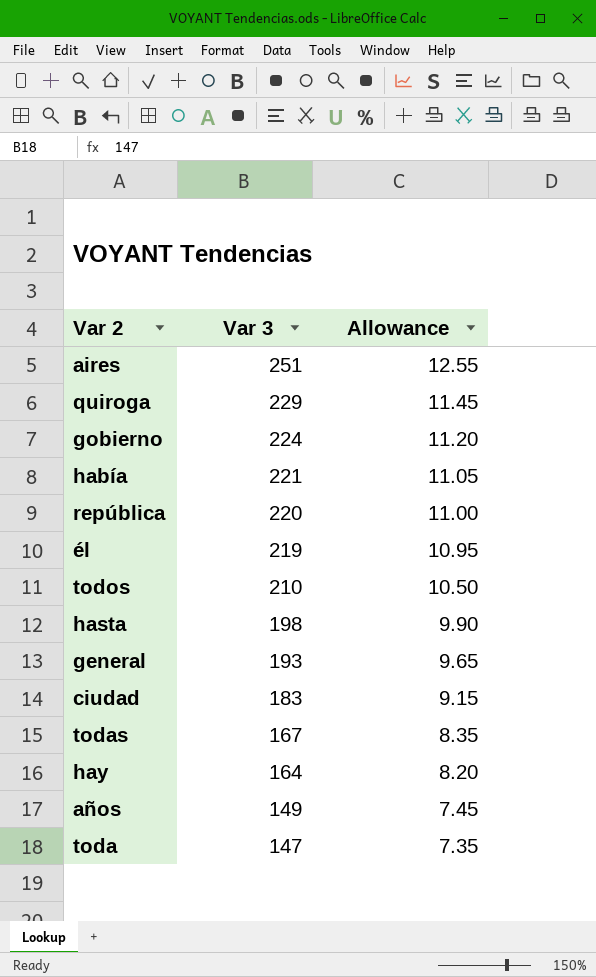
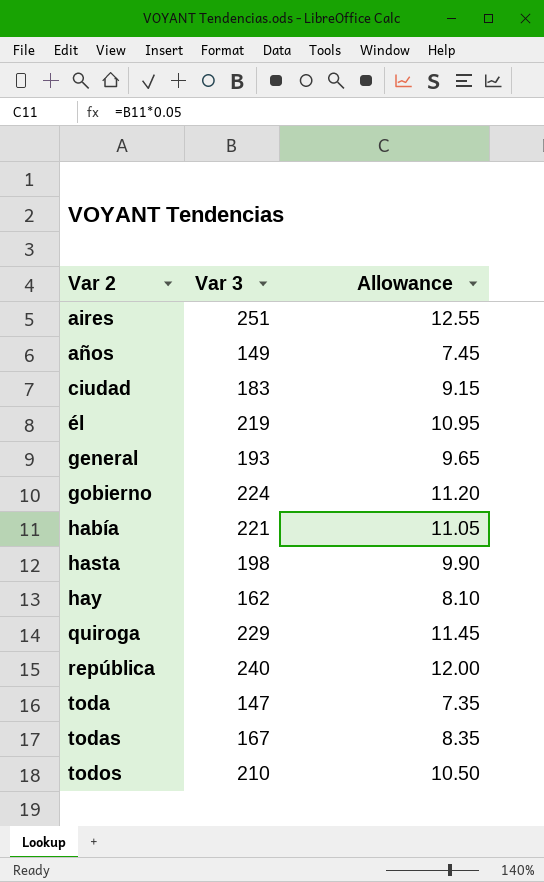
row order: Var 3 descending -> Var 2 ascending
hay | Var 3: 164 -> 162
hay | Allowance: 8.20 -> 8.10
república | Var 3: 220 -> 240
república | Allowance: 11.00 -> 12.00

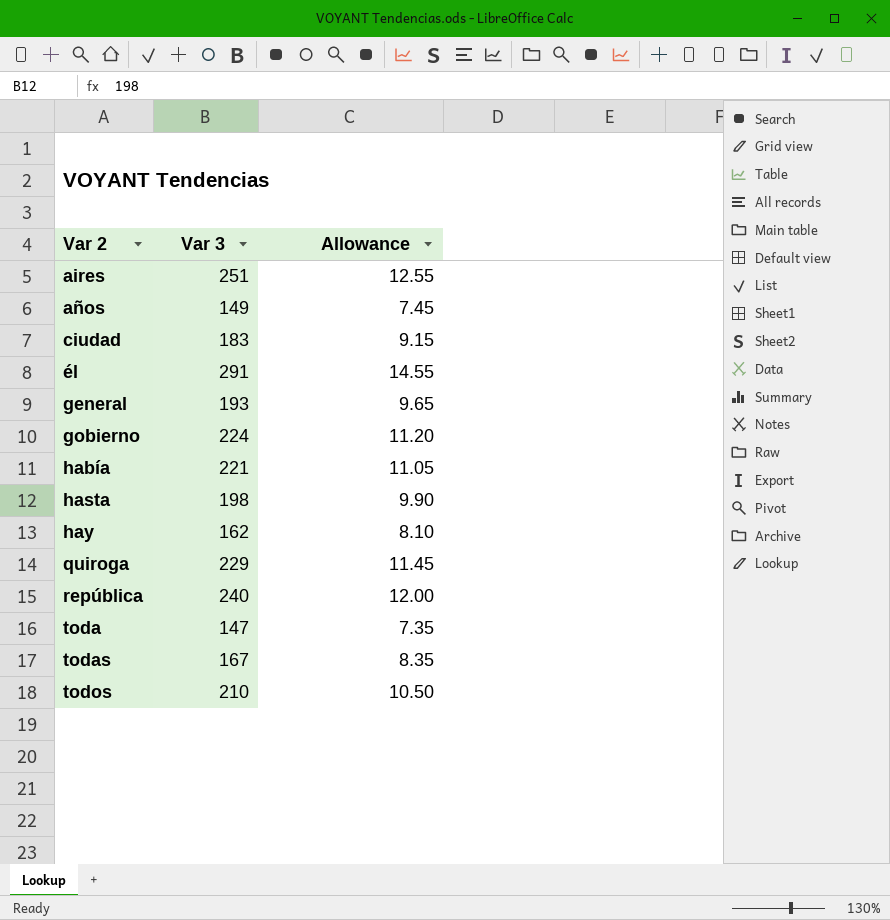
él | Var 3: 219 -> 291
él | Allowance: 10.95 -> 14.55

